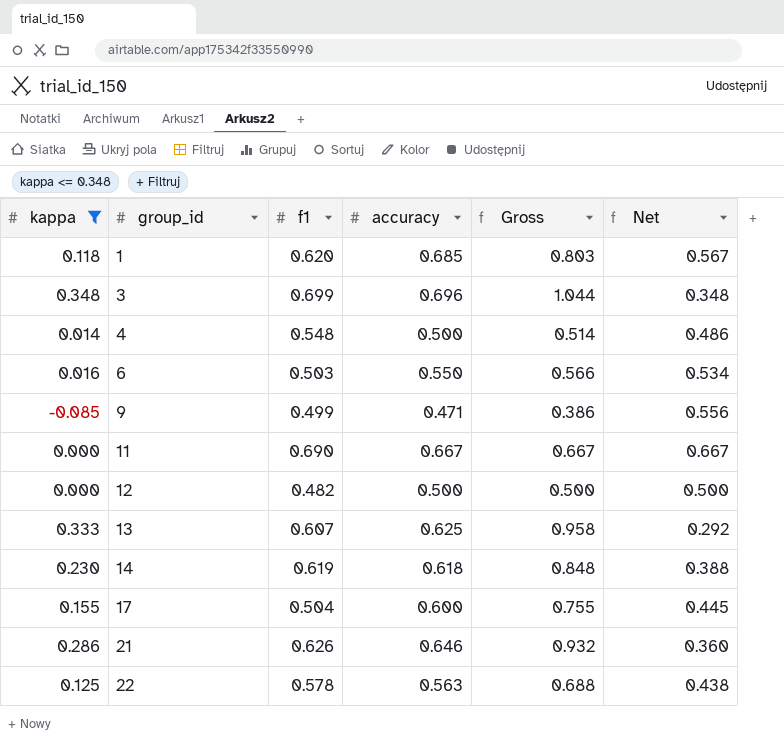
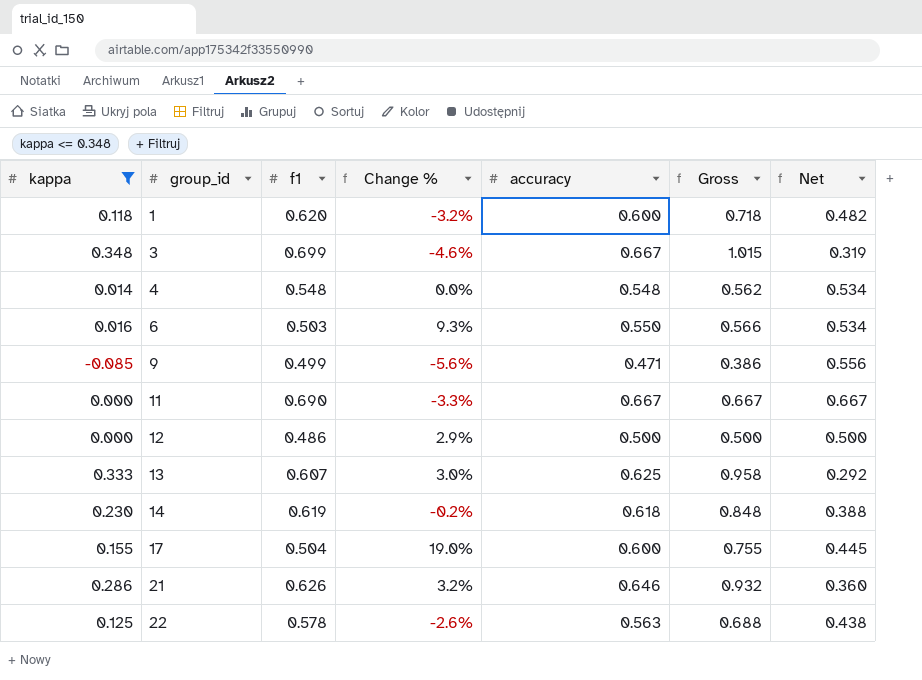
column Change % | formula: none -> ([accuracy] - [f1]) / [f1]
1 | accuracy: 0.685 -> 0.600
1 | Gross: 0.803 -> 0.718
1 | Net: 0.567 -> 0.482
3 | accuracy: 0.696 -> 0.667
3 | Gross: 1.044 -> 1.015
3 | Net: 0.348 -> 0.319
4 | accuracy: 0.500 -> 0.548
4 | Gross: 0.514 -> 0.562
4 | Net: 0.486 -> 0.534
12 | f1: 0.482 -> 0.486

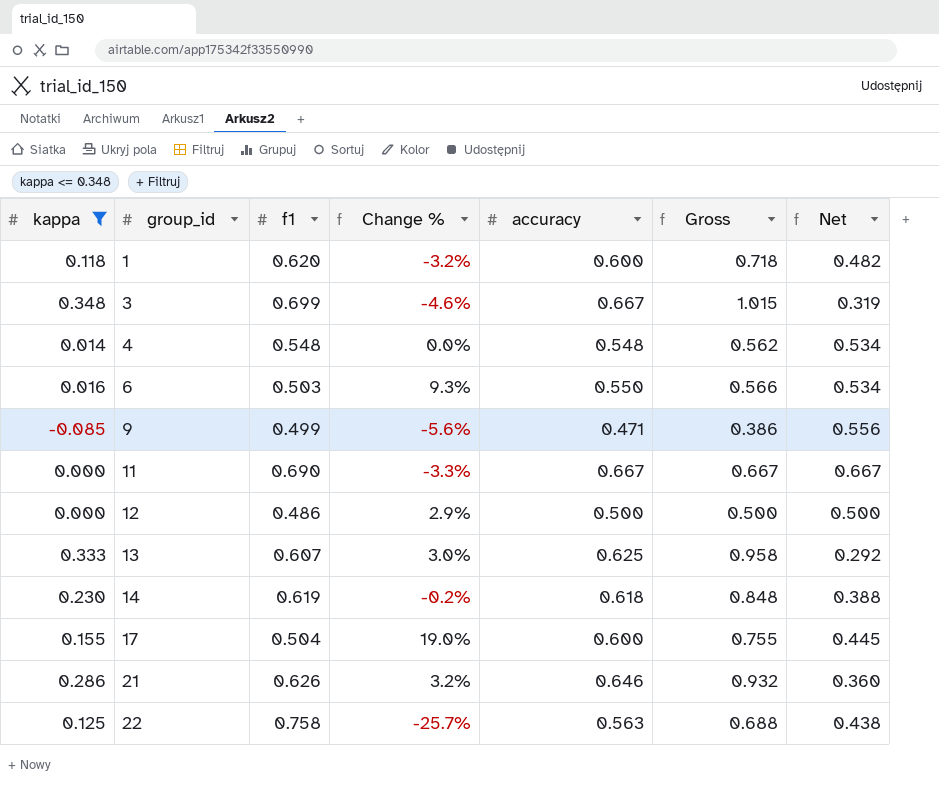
22 | f1: 0.578 -> 0.758
22 | Change %: -2.6% -> -25.7%

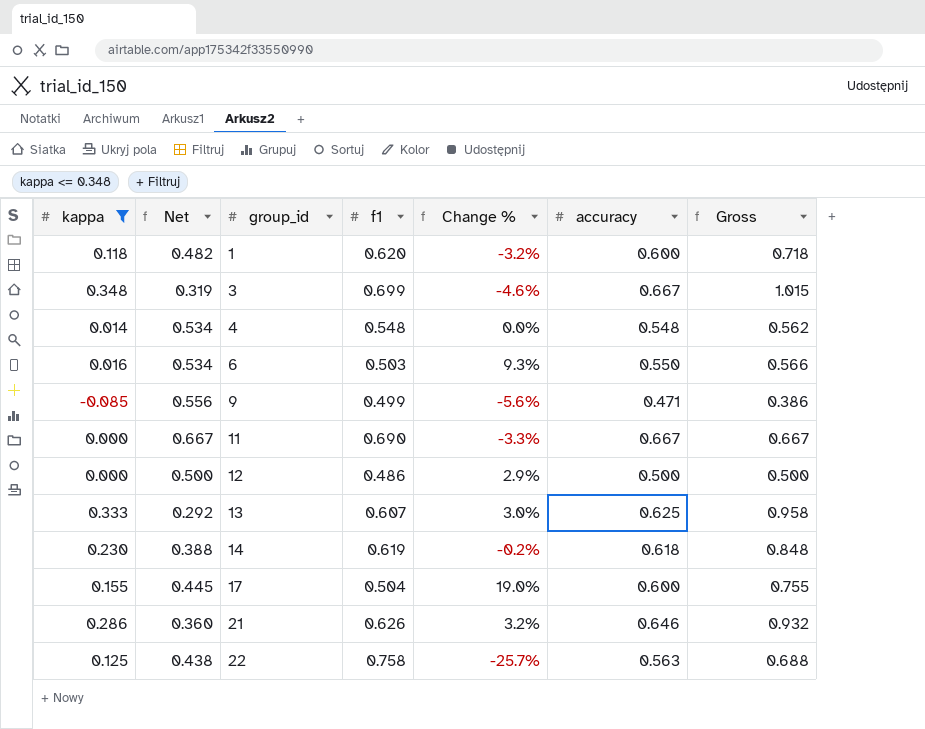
column Net | position: 7 -> 2

